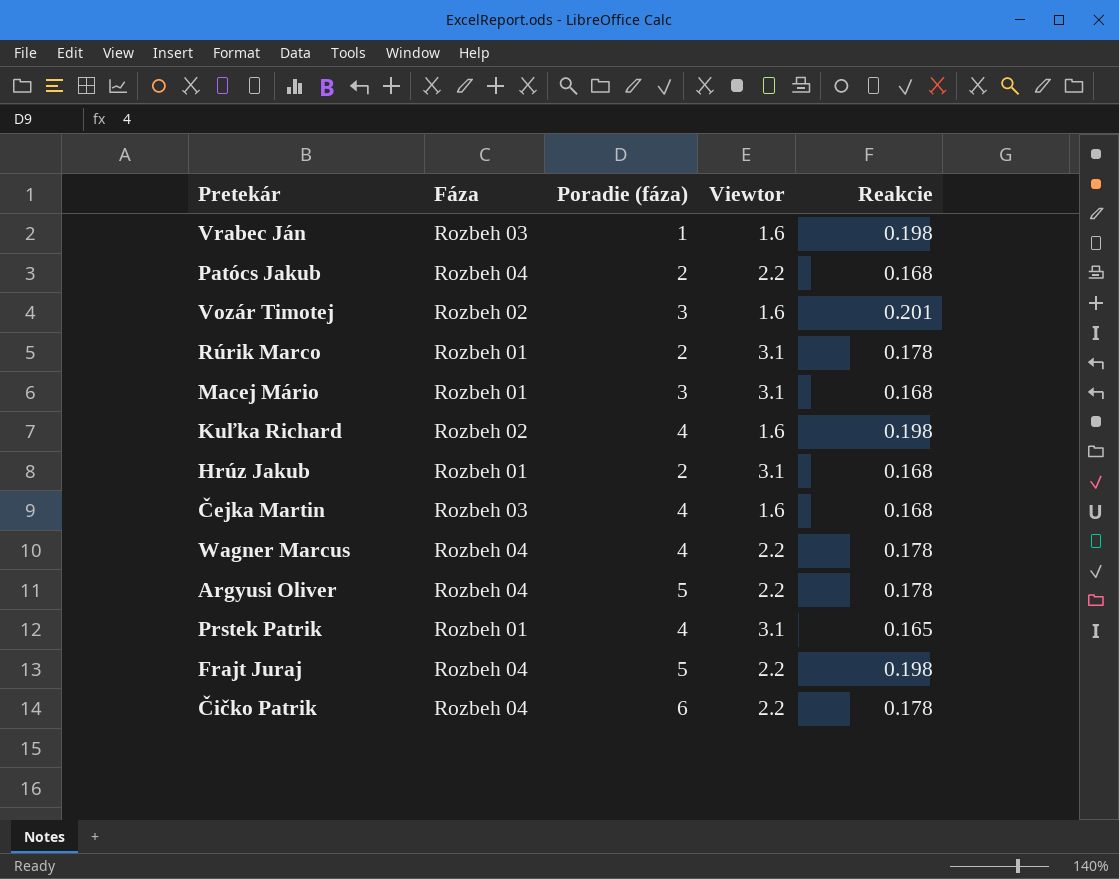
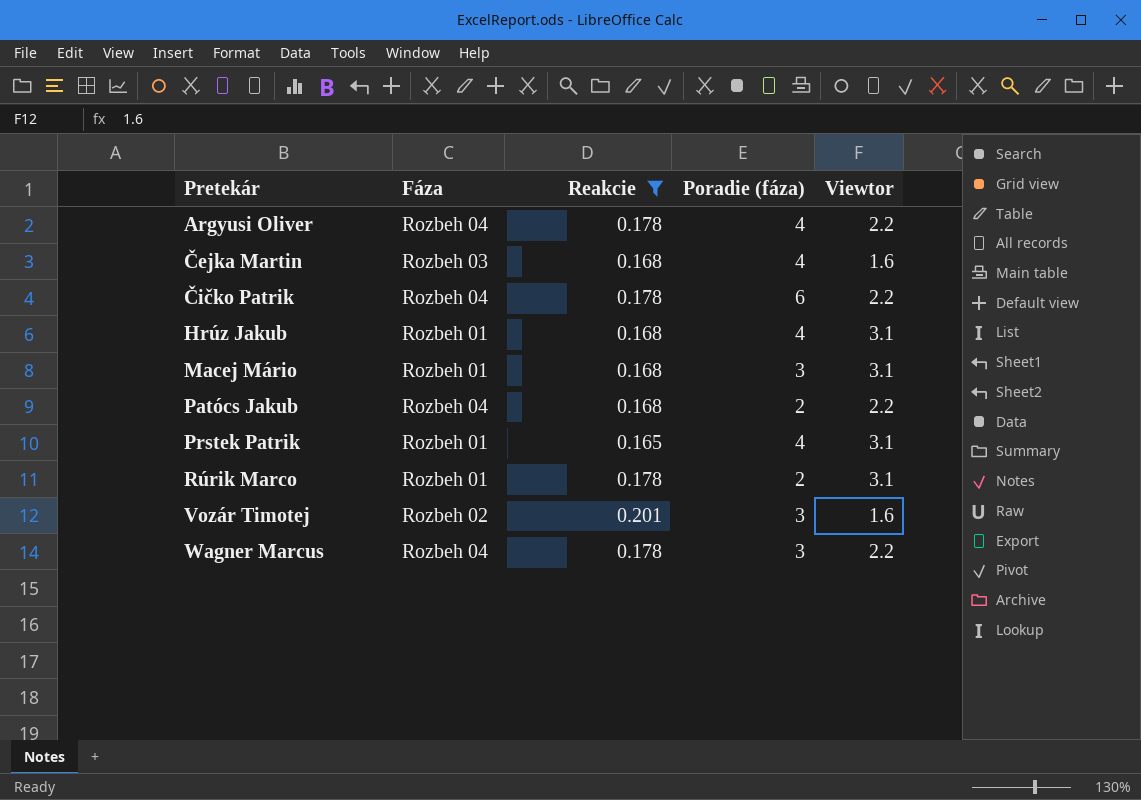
filter: none -> Reakcie != 0.198
row order: none -> Pretekár ascending
column Reakcie | position: 5 -> 3
Argyusi Oliver | Poradie (fáza): 5 -> 4
Hrúz Jakub | Poradie (fáza): 2 -> 4
Wagner Marcus | Poradie (fáza): 4 -> 3

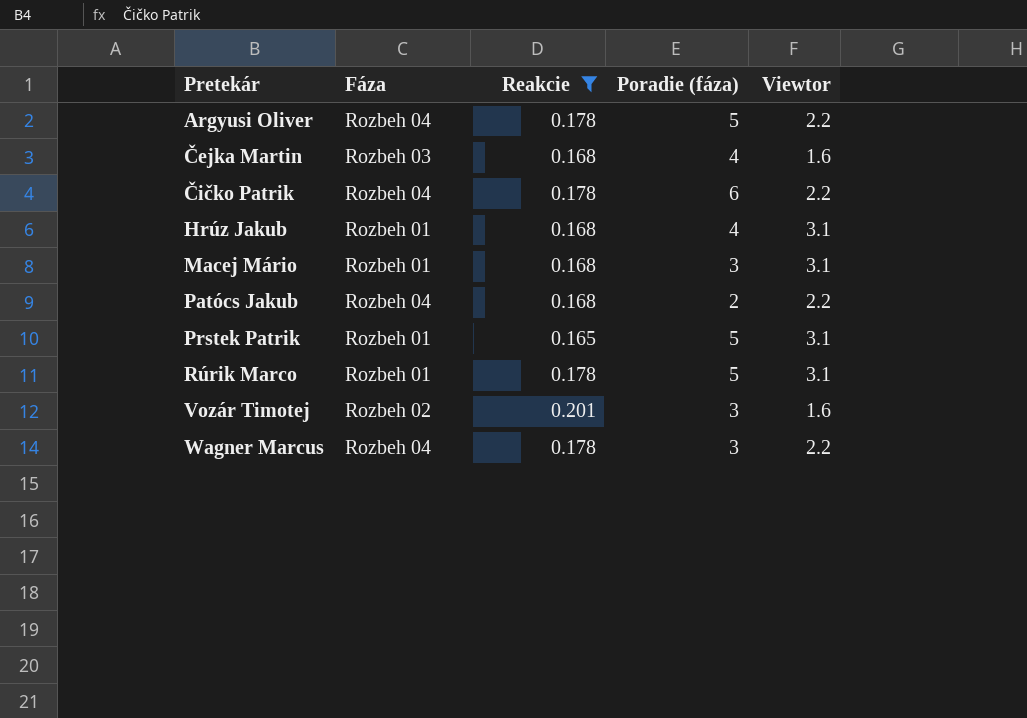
Argyusi Oliver | Poradie (fáza): 4 -> 5
Prstek Patrik | Poradie (fáza): 4 -> 5
Rúrik Marco | Poradie (fáza): 2 -> 5

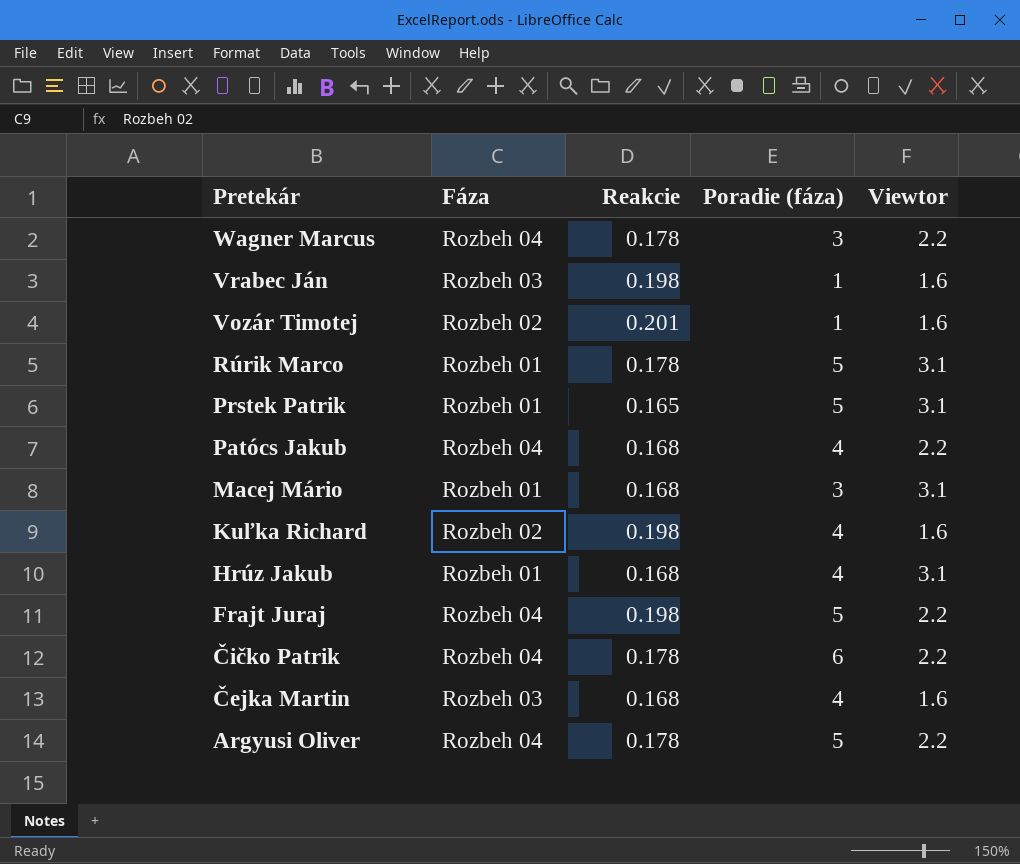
filter: Reakcie != 0.198 -> none
row order: Pretekár ascending -> Pretekár descending
Vozár Timotej | Poradie (fáza): 3 -> 1
Patócs Jakub | Poradie (fáza): 2 -> 4

